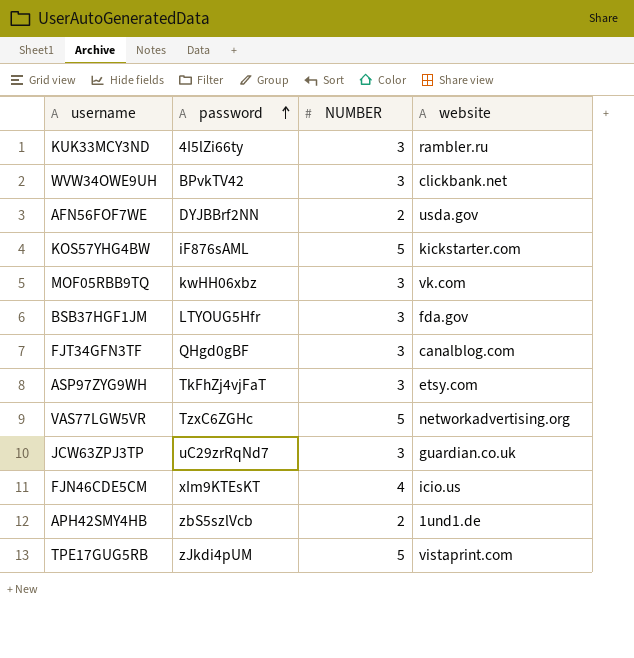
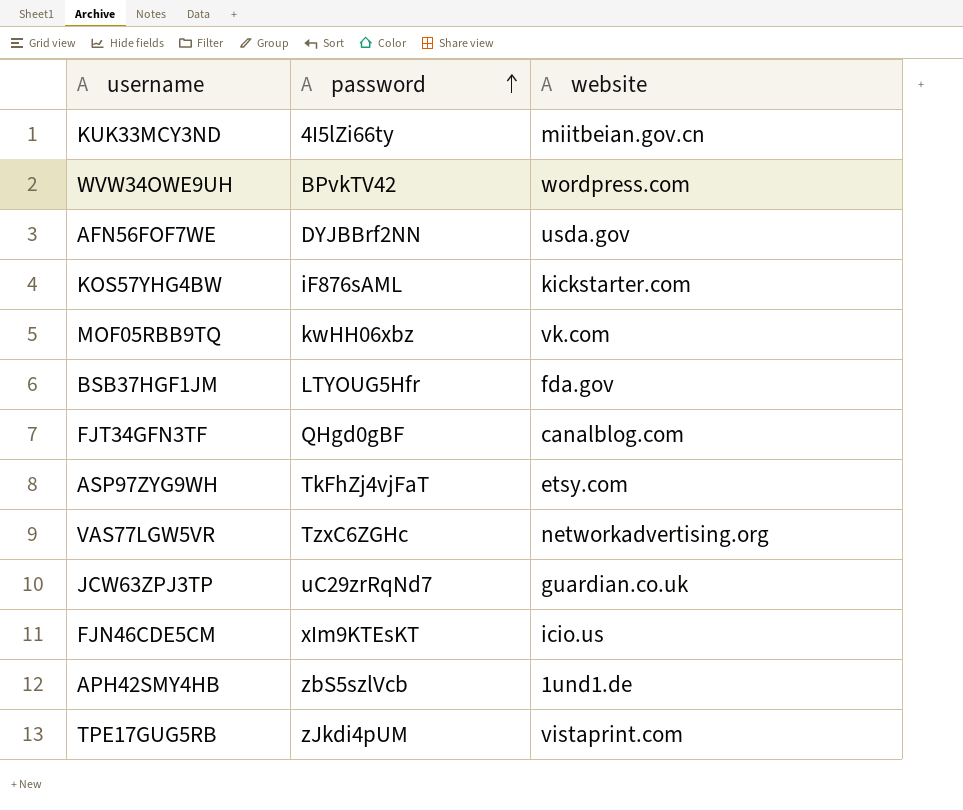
column NUMBER | position: 3 -> none
KUK33MCY3ND | website: rambler.ru -> miitbeian.gov.cn
WVW34OWE9UH | website: clickbank.net -> wordpress.com

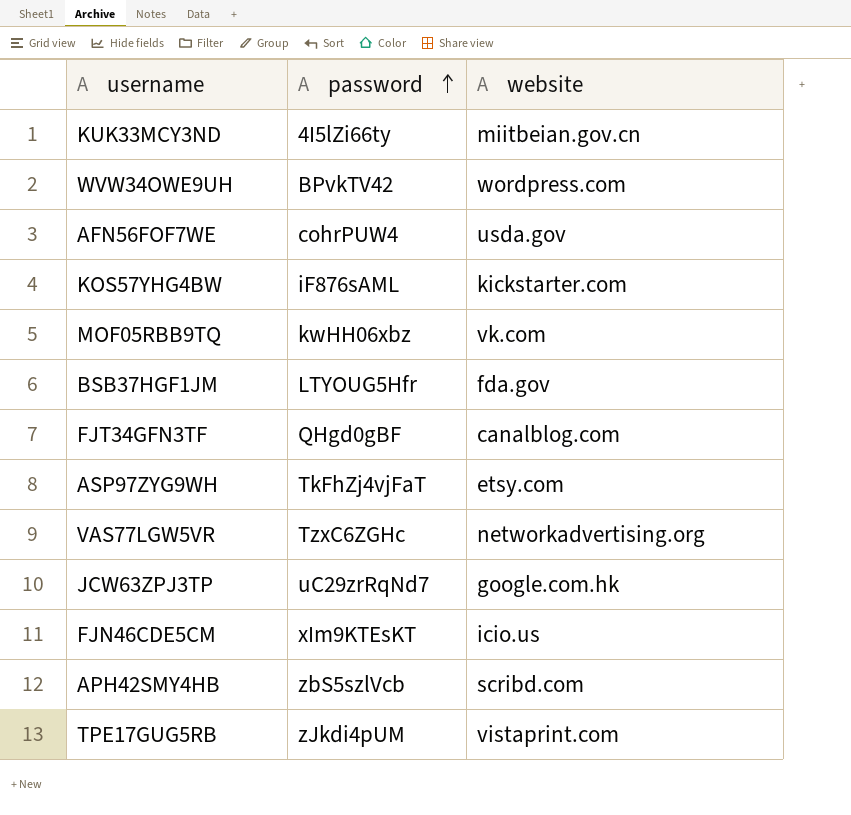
AFN56FOF7WE | password: DYJBBrf2NN -> cohrPUW4
JCW63ZPJ3TP | website: guardian.co.uk -> google.com.hk
APH42SMY4HB | website: 1und1.de -> scribd.com

